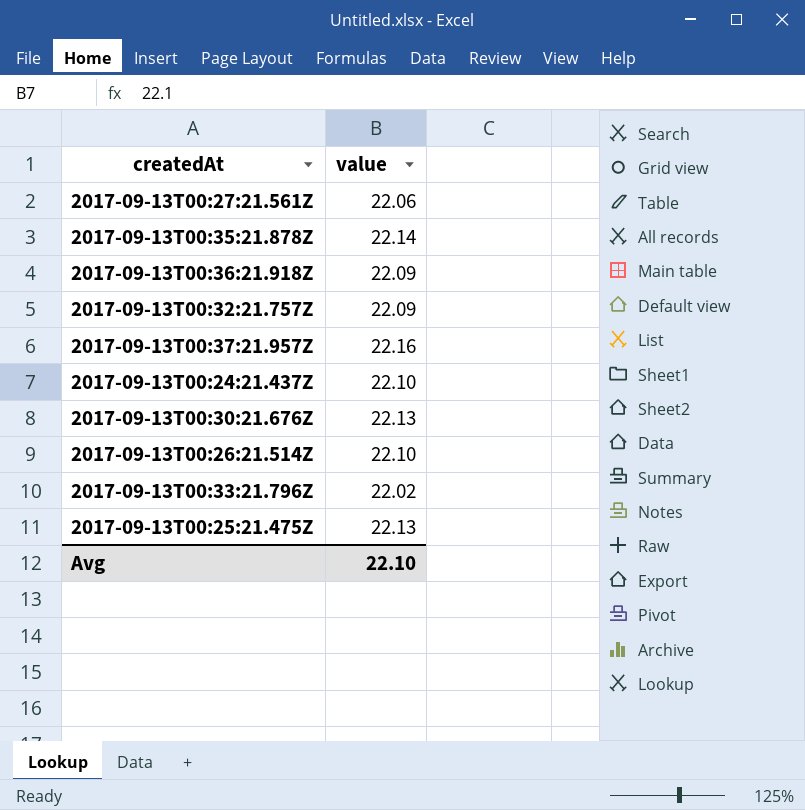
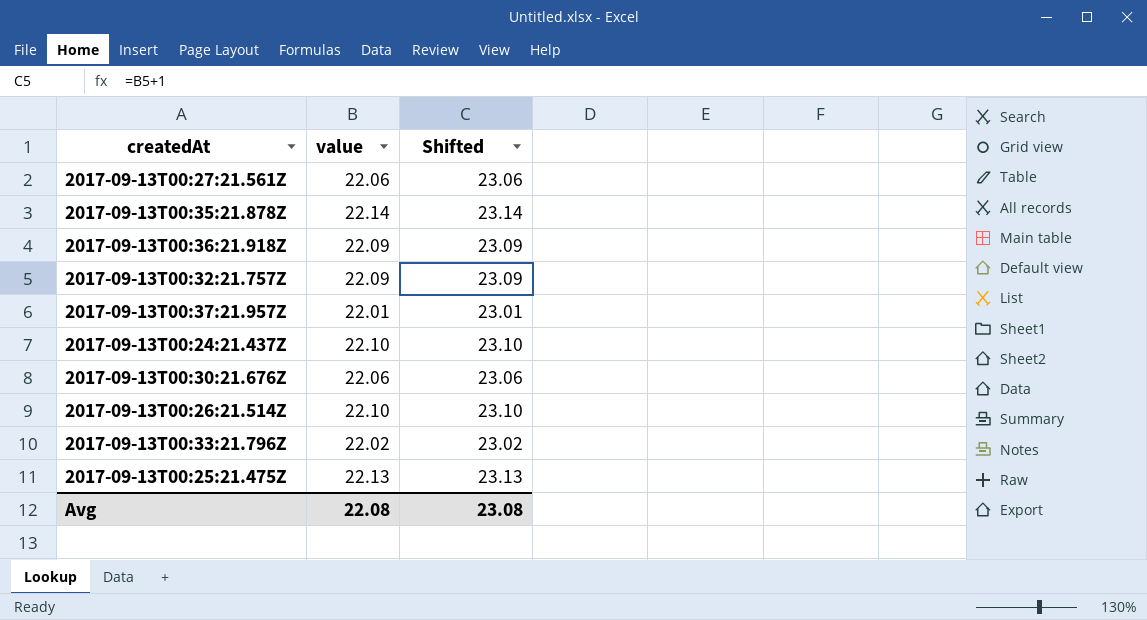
column Shifted | formula: none -> [value] + 1
2017-09-13T00:37:21.957Z | value: 22.16 -> 22.01
2017-09-13T00:30:21.676Z | value: 22.13 -> 22.06
Avg | value: 22.10 -> 22.08

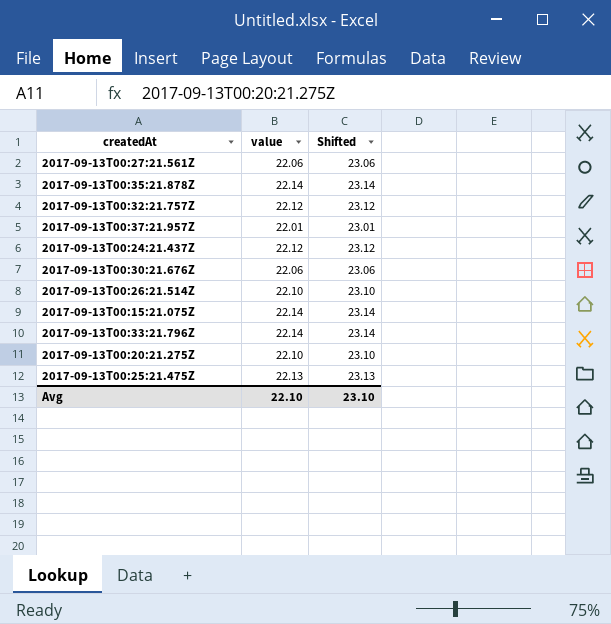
row 2017-09-13T00:36:21.918Z: 22.09 | 23.09 -> none
2017-09-13T00:32:21.757Z | value: 22.09 -> 22.12
2017-09-13T00:32:21.757Z | Shifted: 23.09 -> 23.12
2017-09-13T00:24:21.437Z | value: 22.10 -> 22.12
2017-09-13T00:24:21.437Z | Shifted: 23.10 -> 23.12
row 2017-09-13T00:15:21.075Z: none -> 22.14 | 23.14
2017-09-13T00:33:21.796Z | value: 22.02 -> 22.14
2017-09-13T00:33:21.796Z | Shifted: 23.02 -> 23.14
row 2017-09-13T00:20:21.275Z: none -> 22.10 | 23.10
Avg | value: 22.08 -> 22.10
Avg | Shifted: 23.08 -> 23.10

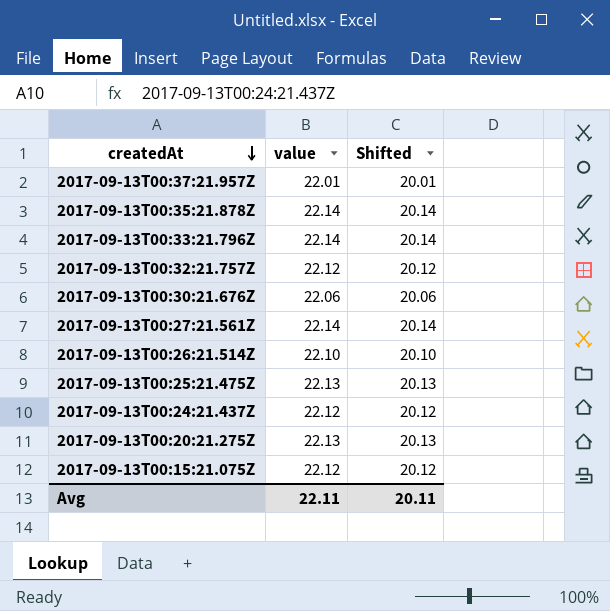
row order: none -> createdAt descending
column Shifted | formula: [value] + 1 -> [value] - 2
2017-09-13T00:27:21.561Z | value: 22.06 -> 22.14
2017-09-13T00:20:21.275Z | value: 22.10 -> 22.13
2017-09-13T00:15:21.075Z | value: 22.14 -> 22.12
Avg | value: 22.10 -> 22.11
Avg | Shifted: 23.10 -> 20.11

